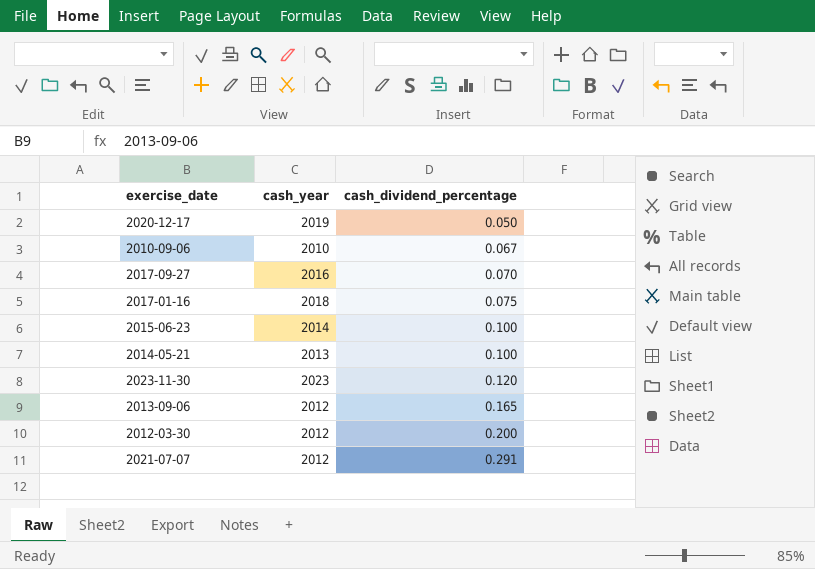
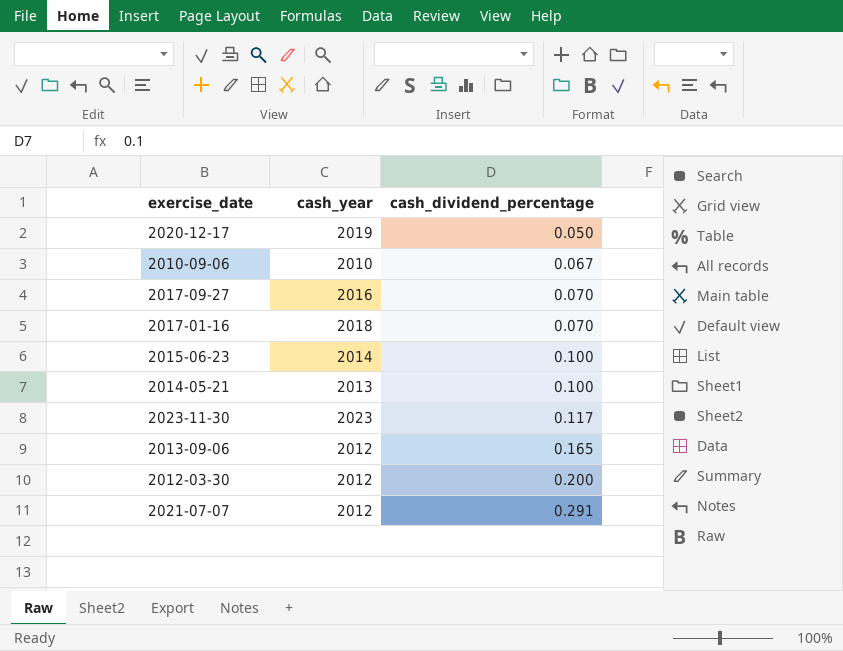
2017-01-16 | cash_dividend_percentage: 0.075 -> 0.070
2023-11-30 | cash_dividend_percentage: 0.120 -> 0.117

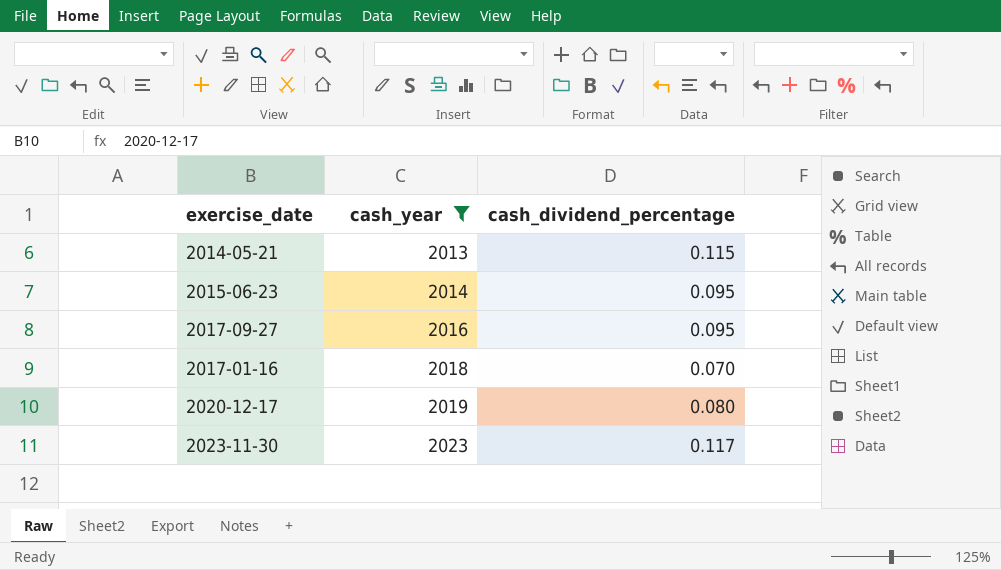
filter: none -> cash_year >= 2013
row order: cash_dividend_percentage ascending -> cash_year ascending
2014-05-21 | cash_dividend_percentage: 0.100 -> 0.115
2015-06-23 | cash_dividend_percentage: 0.100 -> 0.095
2017-09-27 | cash_dividend_percentage: 0.070 -> 0.095
2020-12-17 | cash_dividend_percentage: 0.050 -> 0.080

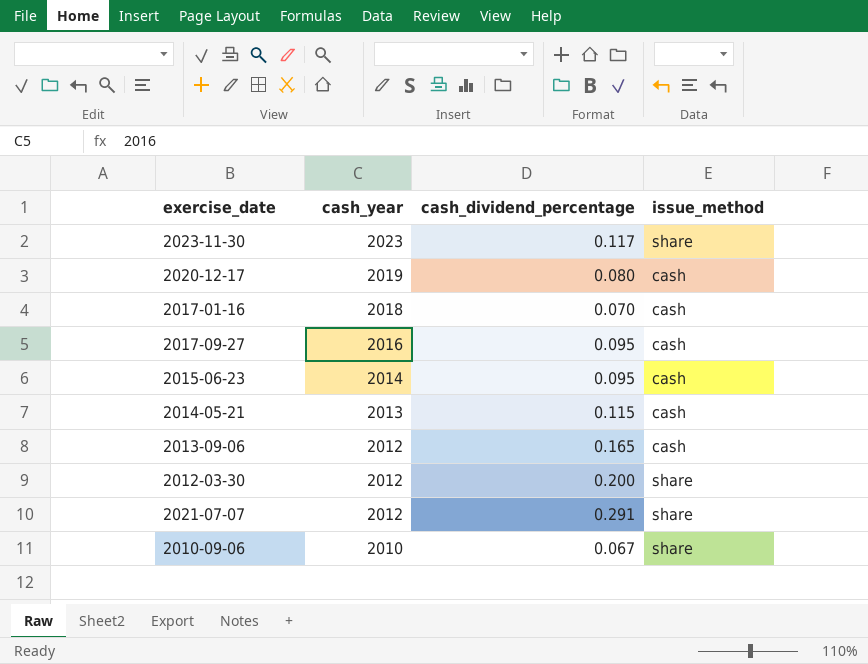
filter: cash_year >= 2013 -> none
row order: cash_year ascending -> cash_year descending
column issue_method | position: none -> 4

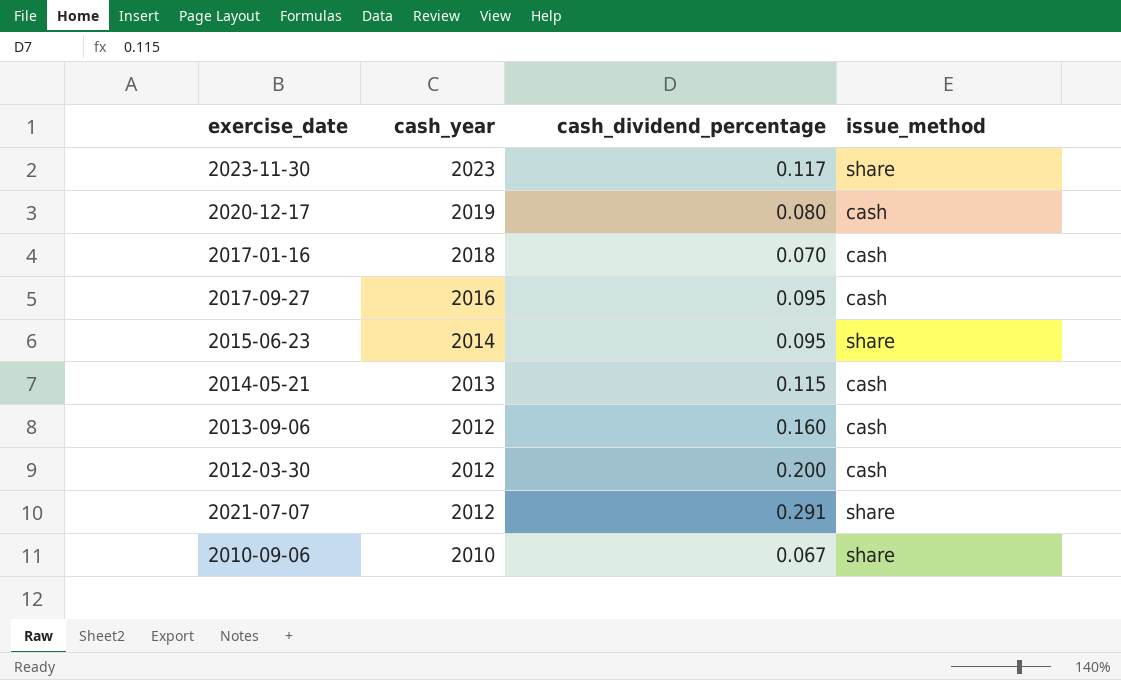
2015-06-23 | issue_method: cash -> share
2013-09-06 | cash_dividend_percentage: 0.165 -> 0.160
2012-03-30 | issue_method: share -> cash

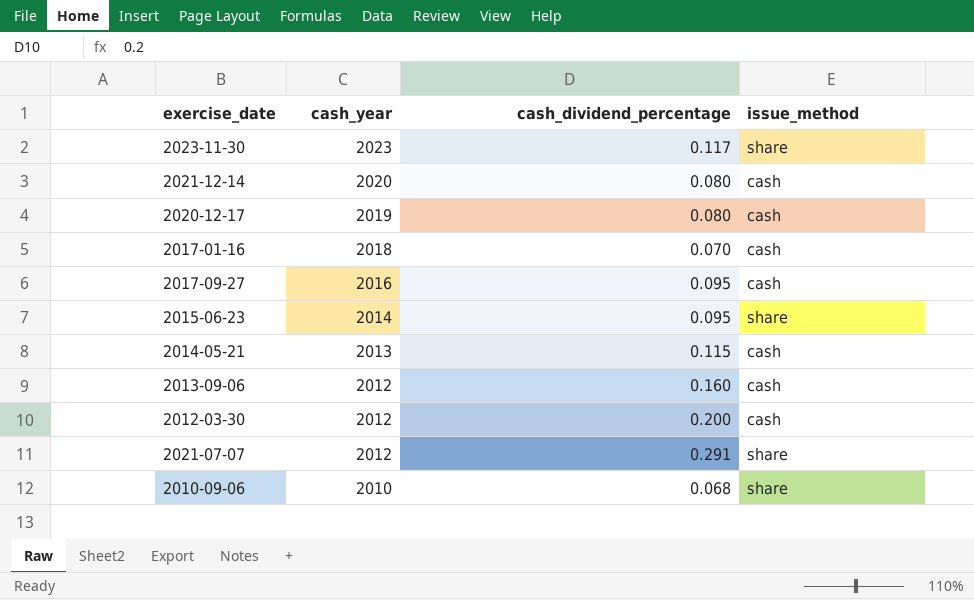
row 2021-12-14: none -> 2020 | 0.080 | cash
2010-09-06 | cash_dividend_percentage: 0.067 -> 0.068

